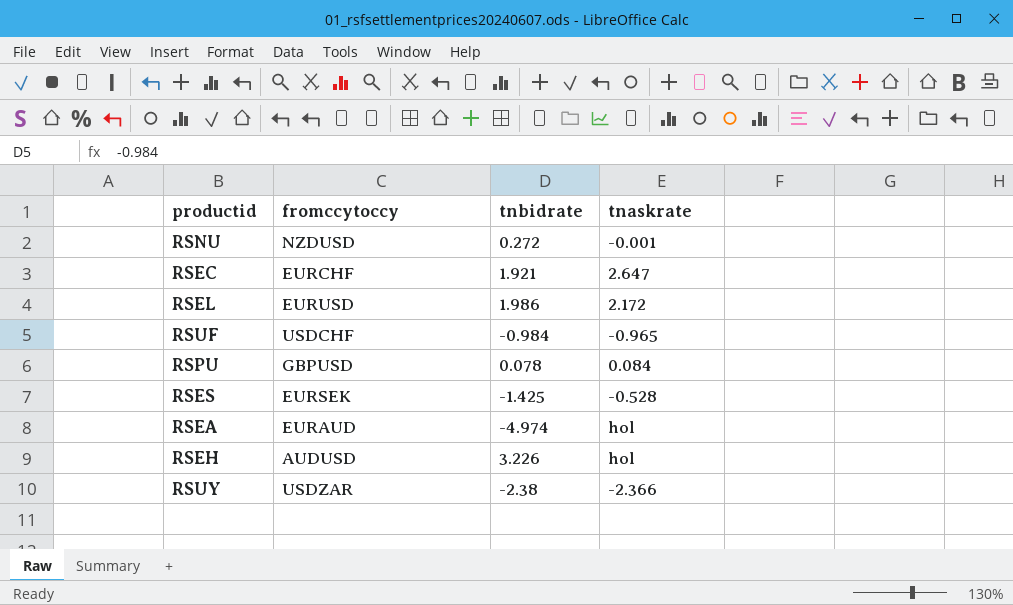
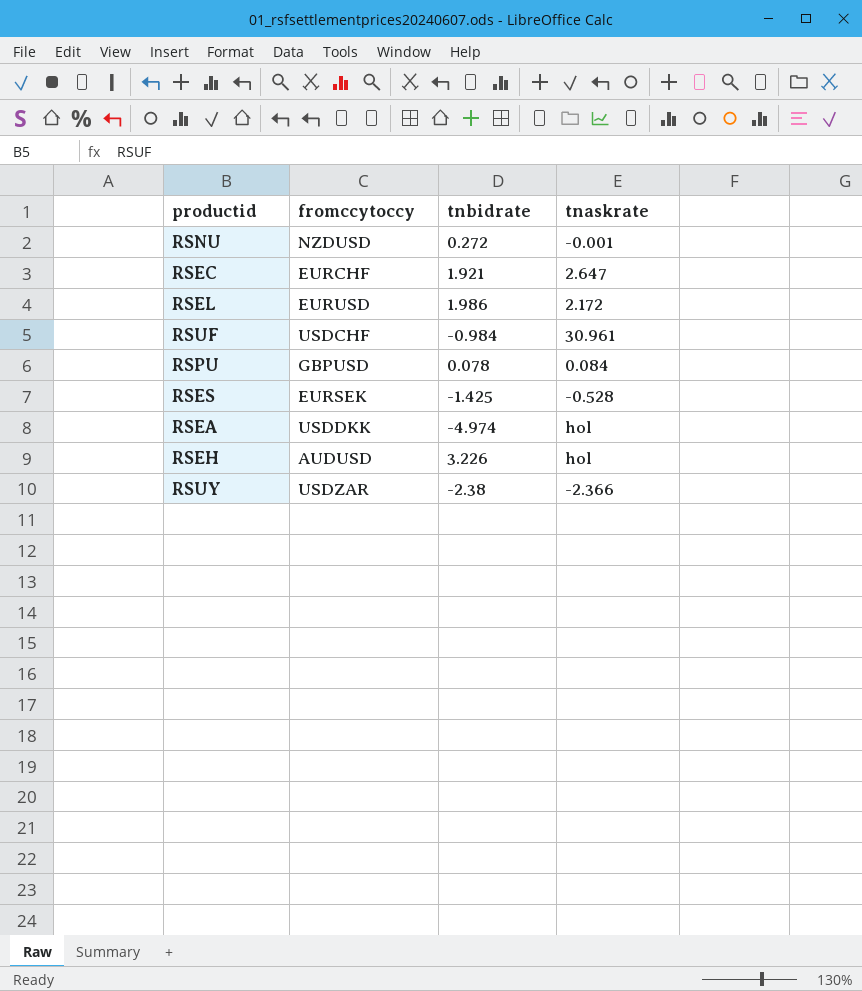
RSUF | tnaskrate: -0.965 -> 30.961
RSEA | fromccytoccy: EURAUD -> USDDKK

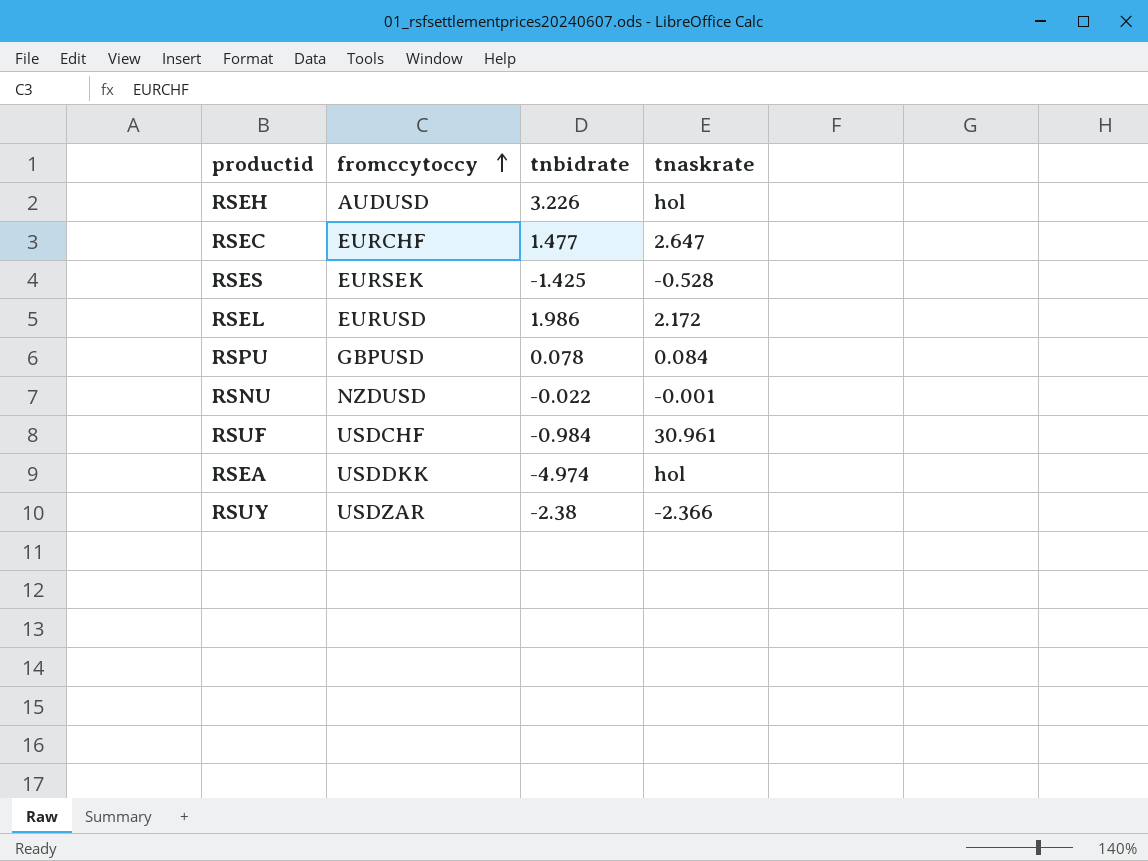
row order: none -> fromccytoccy ascending
RSEC | tnbidrate: 1.921 -> 1.477
RSNU | tnbidrate: 0.272 -> -0.022

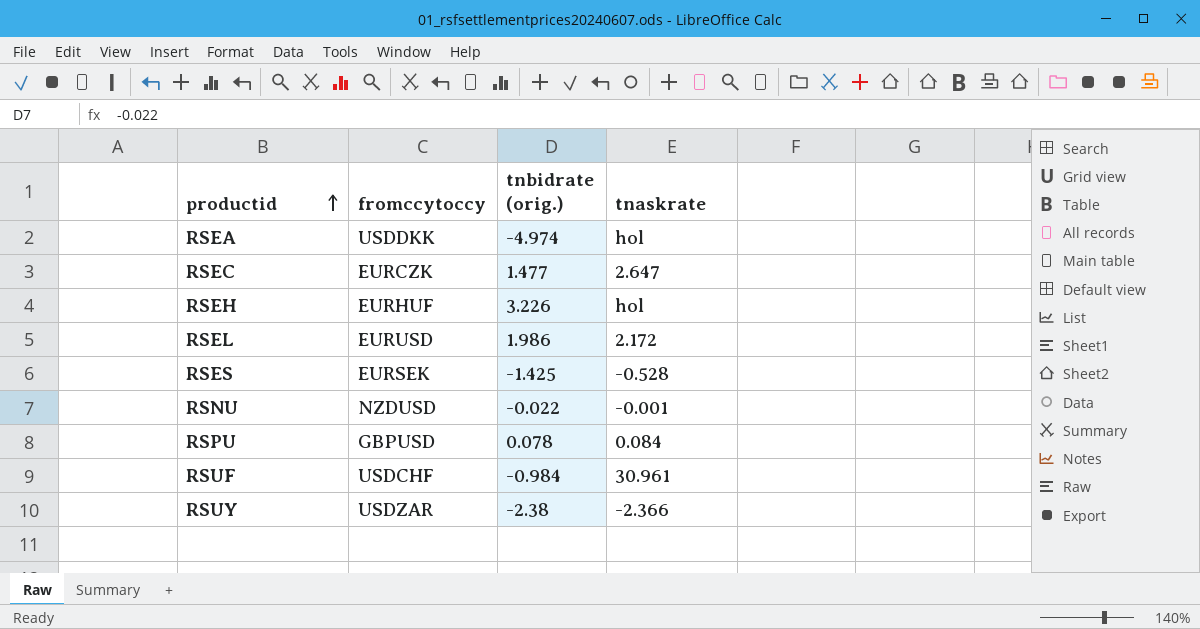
row order: fromccytoccy ascending -> productid ascending
column name: tnbidrate -> tnbidrate (orig.)
RSEC | fromccytoccy: EURCHF -> EURCZK
RSEH | fromccytoccy: AUDUSD -> EURHUF

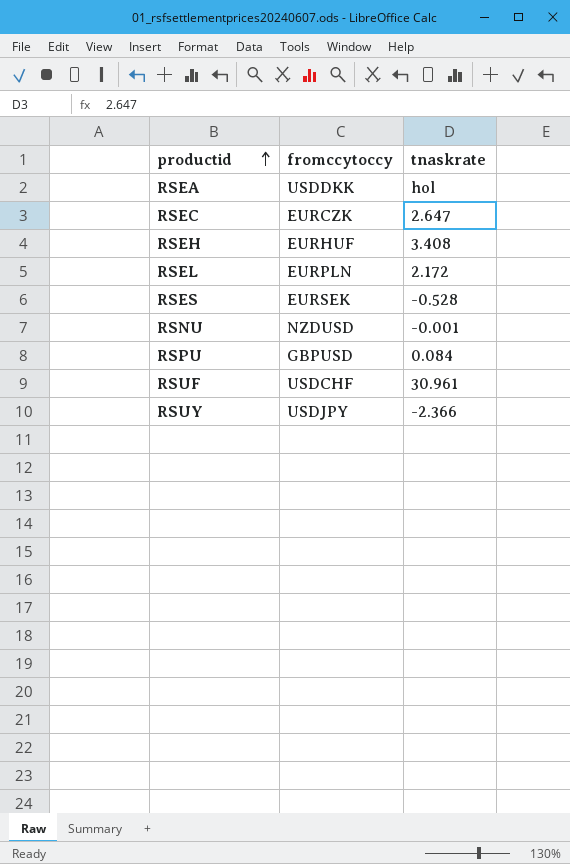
column tnbidrate (orig.) | position: 3 -> none
RSEH | tnaskrate: hol -> 3.408
RSEL | fromccytoccy: EURUSD -> EURPLN
RSUY | fromccytoccy: USDZAR -> USDJPY

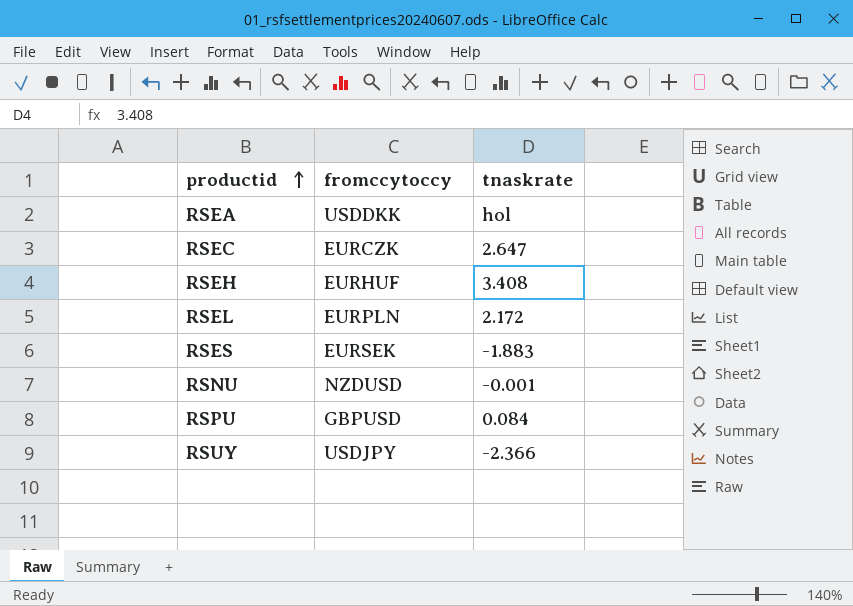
row RSUF: USDCHF | 30.961 -> none
RSES | tnaskrate: -0.528 -> -1.883

